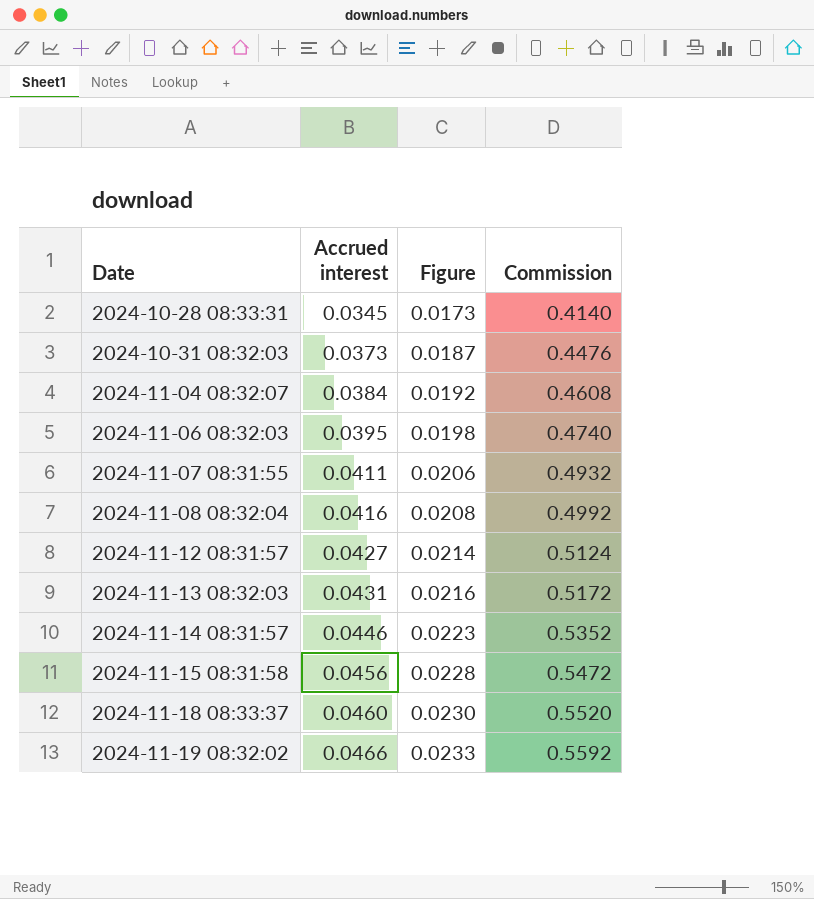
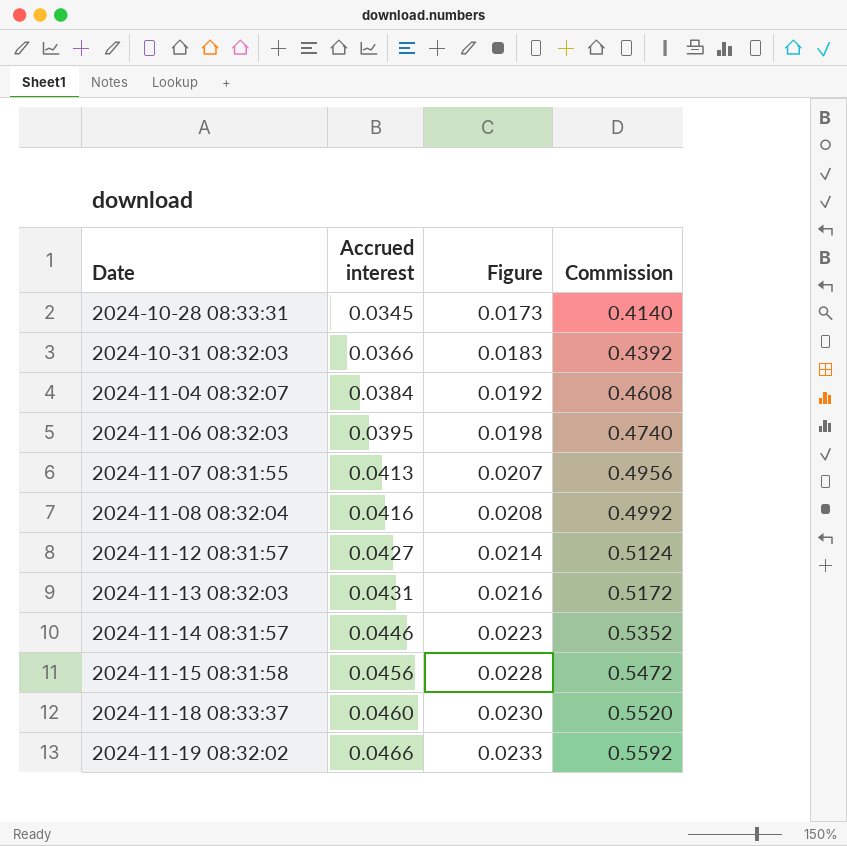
2024-10-31 08:32:03 | Accrued interest: 0.0373 -> 0.0366
2024-10-31 08:32:03 | Figure: 0.0187 -> 0.0183
2024-10-31 08:32:03 | Commission: 0.4476 -> 0.4392
2024-11-07 08:31:55 | Accrued interest: 0.0411 -> 0.0413
2024-11-07 08:31:55 | Figure: 0.0206 -> 0.0207
2024-11-07 08:31:55 | Commission: 0.4932 -> 0.4956

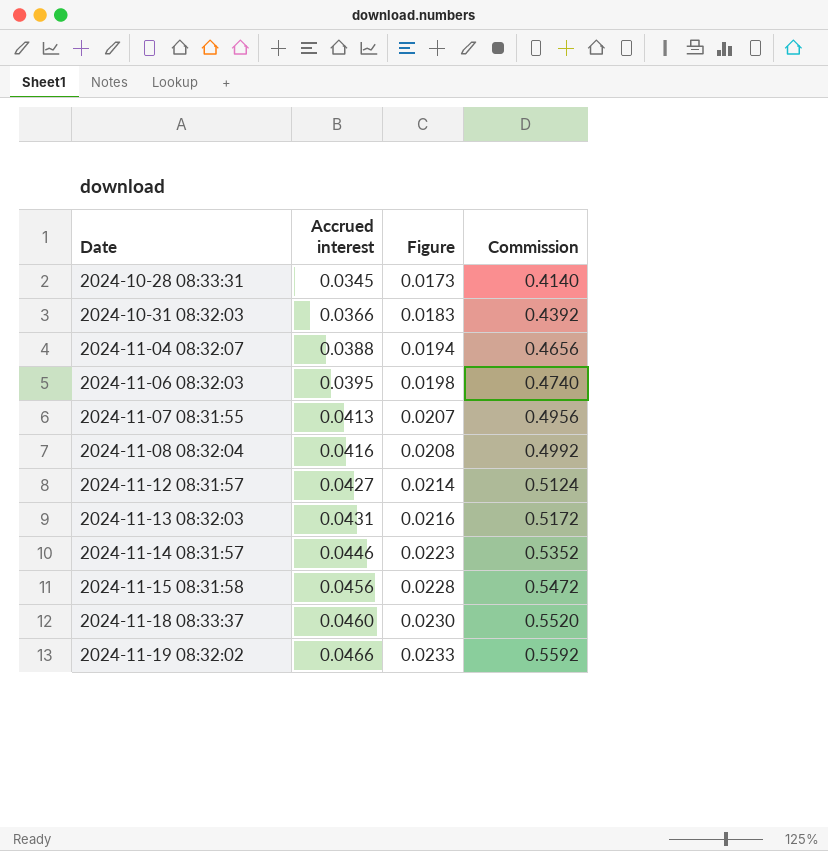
2024-11-04 08:32:07 | Accrued interest: 0.0384 -> 0.0388
2024-11-04 08:32:07 | Figure: 0.0192 -> 0.0194
2024-11-04 08:32:07 | Commission: 0.4608 -> 0.4656

